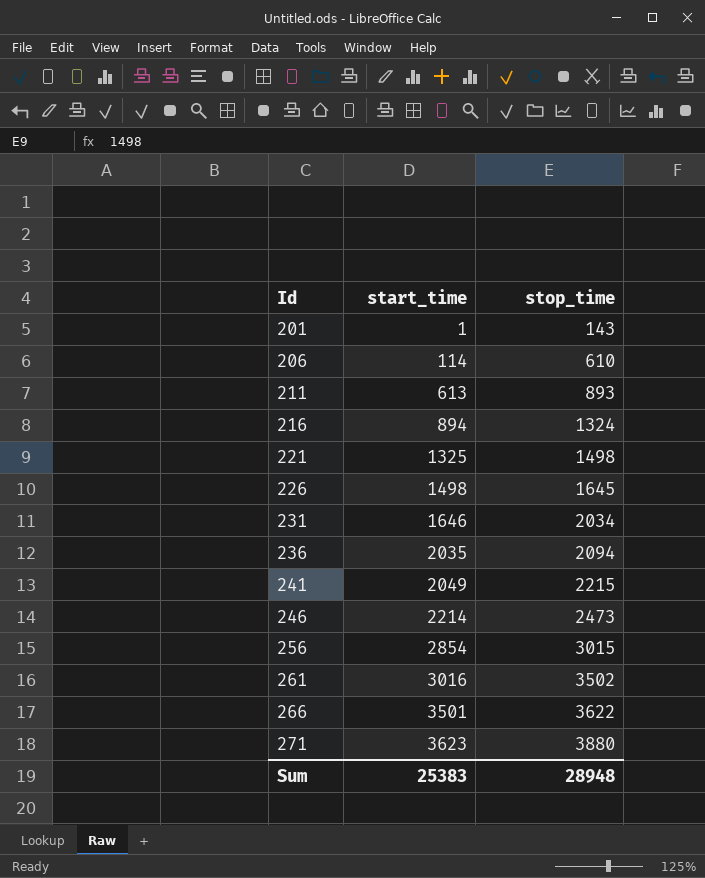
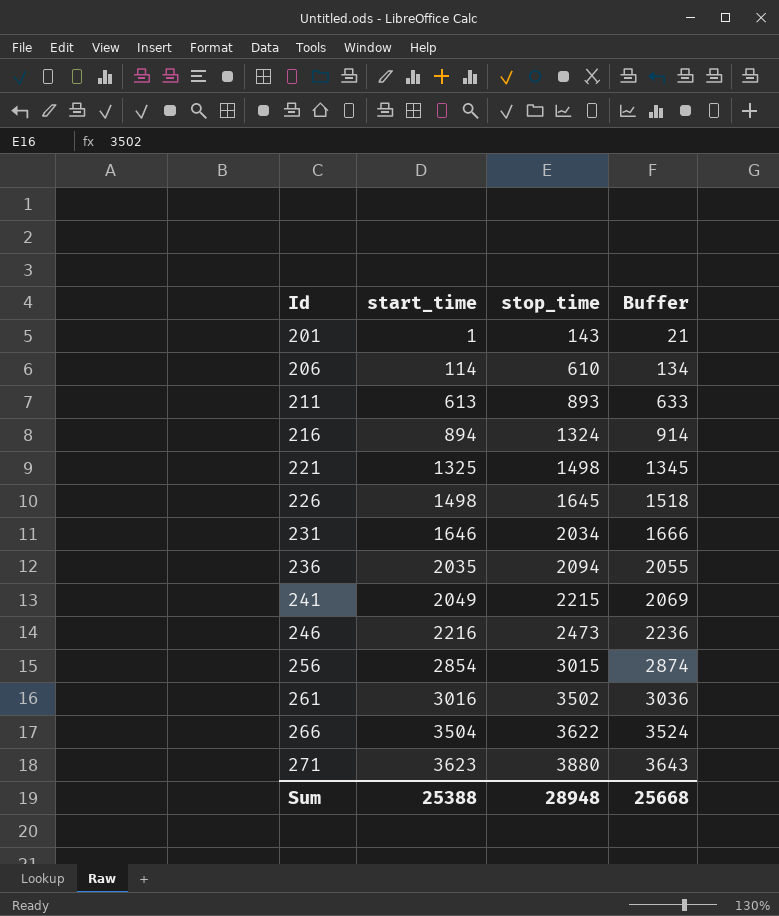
column Buffer | formula: none -> [start_time] + 20
246 | start_time: 2214 -> 2216
266 | start_time: 3501 -> 3504
Sum | start_time: 25383 -> 25388

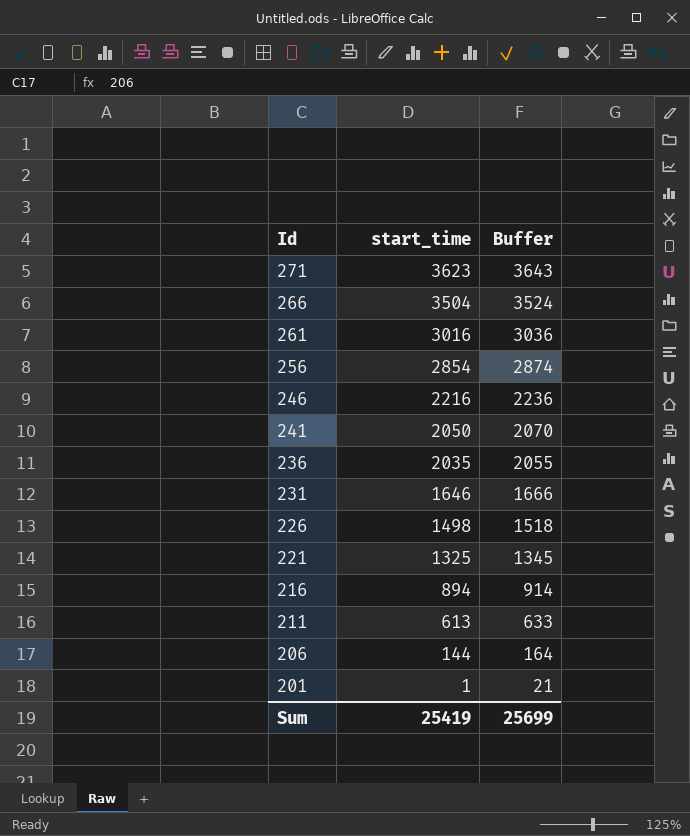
row order: Id ascending -> Id descending
column stop_time | position: 3 -> none
241 | start_time: 2049 -> 2050
241 | Buffer: 2069 -> 2070
206 | start_time: 114 -> 144
206 | Buffer: 134 -> 164
Sum | start_time: 25388 -> 25419
Sum | Buffer: 25668 -> 25699

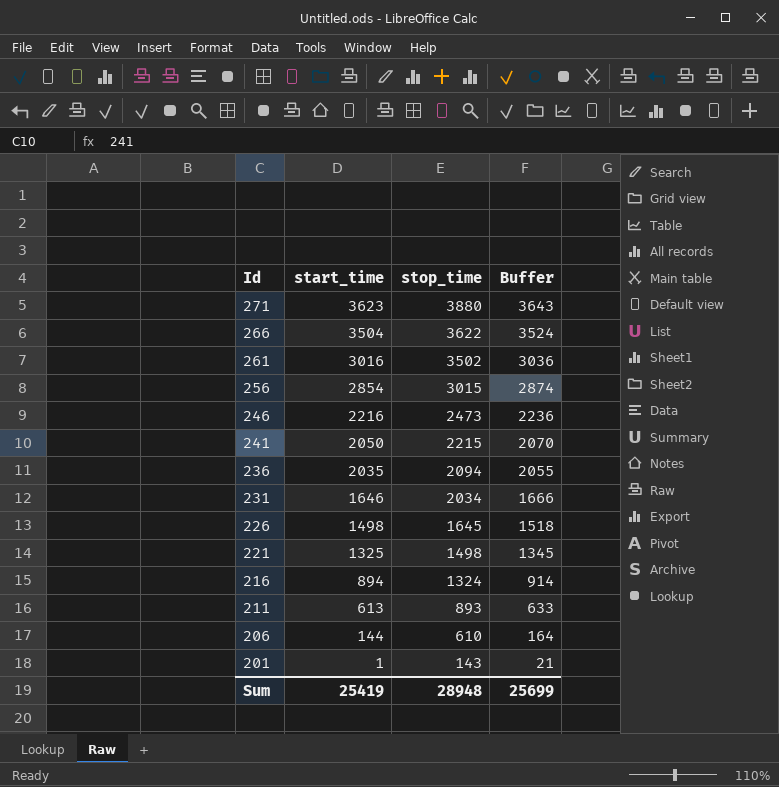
column stop_time | position: none -> 3

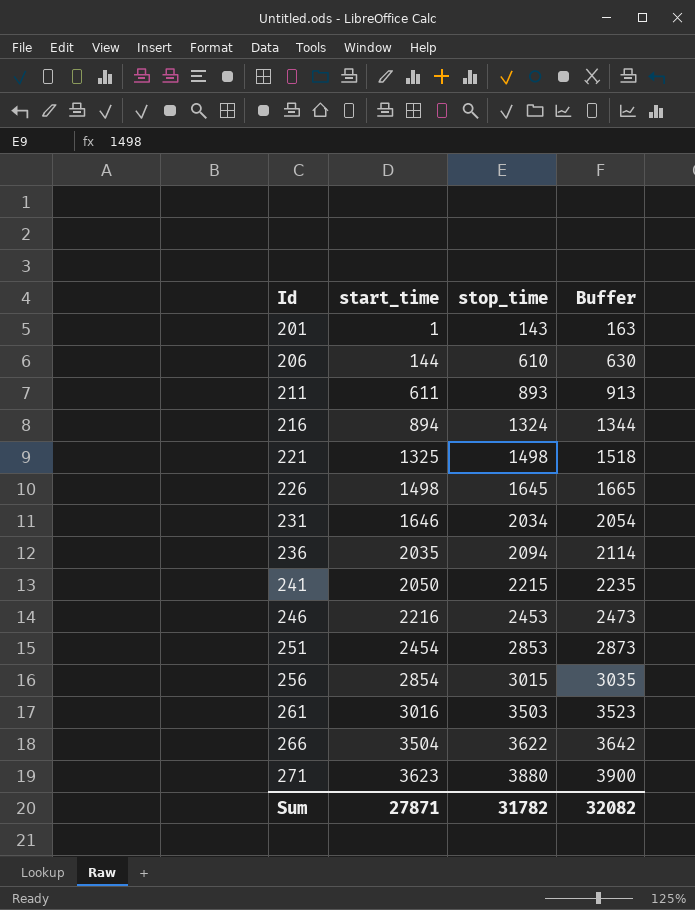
row order: Id descending -> Id ascending
column Buffer | formula: [start_time] + 20 -> [stop_time] + 20
211 | start_time: 613 -> 611
246 | stop_time: 2473 -> 2453
row 251: none -> 2454 | 2853 | 2873
261 | stop_time: 3502 -> 3503
Sum | start_time: 25419 -> 27871
Sum | stop_time: 28948 -> 31782
Sum | Buffer: 25699 -> 32082

